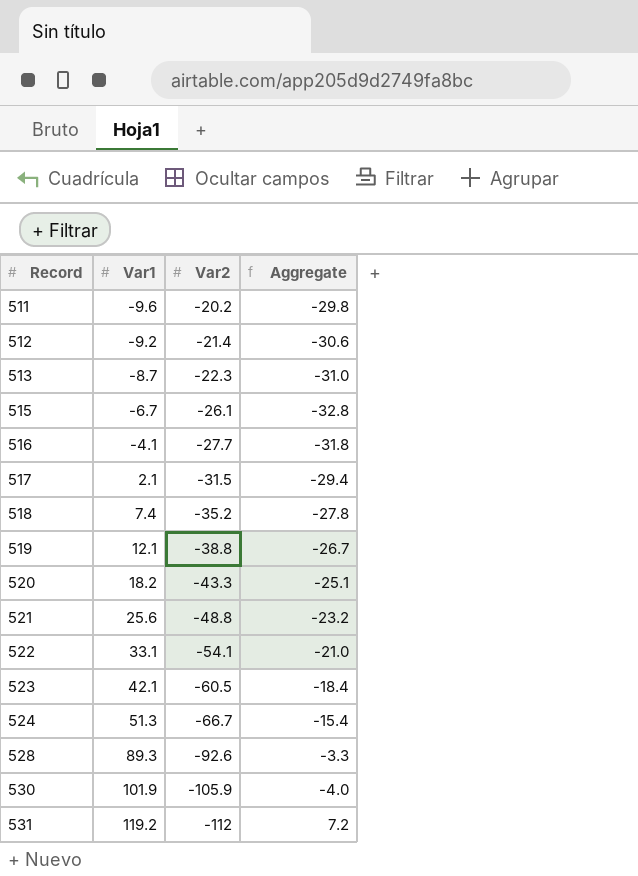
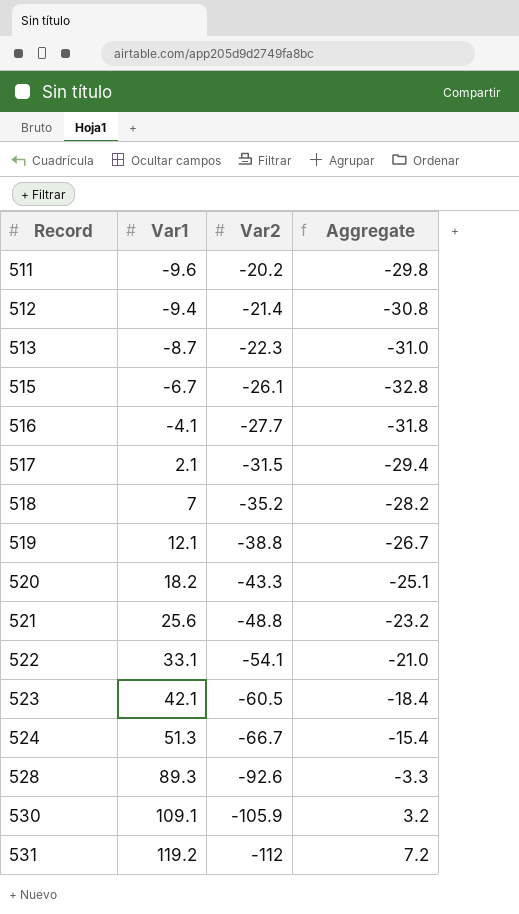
512 | Var1: -9.2 -> -9.4
512 | Aggregate: -30.6 -> -30.8
518 | Var1: 7.4 -> 7
518 | Aggregate: -27.8 -> -28.2
530 | Var1: 101.9 -> 109.1
530 | Aggregate: -4.0 -> 3.2

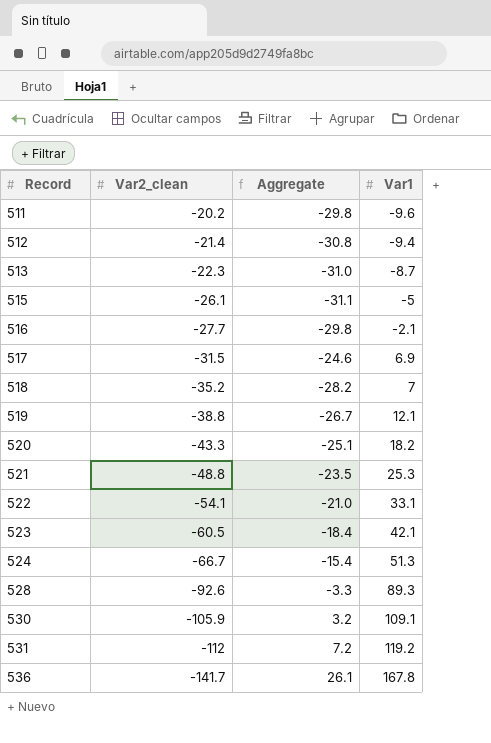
column name: Var2 -> Var2_clean
column Var1 | position: 2 -> 4
515 | Aggregate: -32.8 -> -31.1
515 | Var1: -6.7 -> -5
516 | Aggregate: -31.8 -> -29.8
516 | Var1: -4.1 -> -2.1
517 | Aggregate: -29.4 -> -24.6
517 | Var1: 2.1 -> 6.9
521 | Aggregate: -23.2 -> -23.5
521 | Var1: 25.6 -> 25.3
row 536: none -> -141.7 | 26.1 | 167.8

